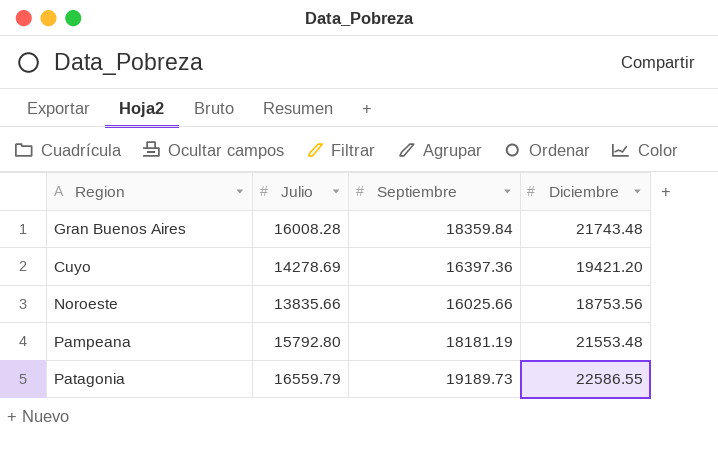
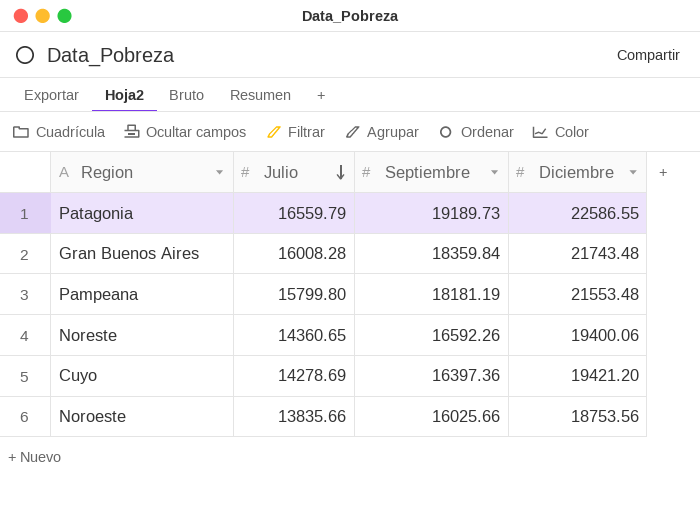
row order: none -> Julio descending
Pampeana | Julio: 15792.80 -> 15799.80
row Noreste: none -> 14360.65 | 16592.26 | 19400.06

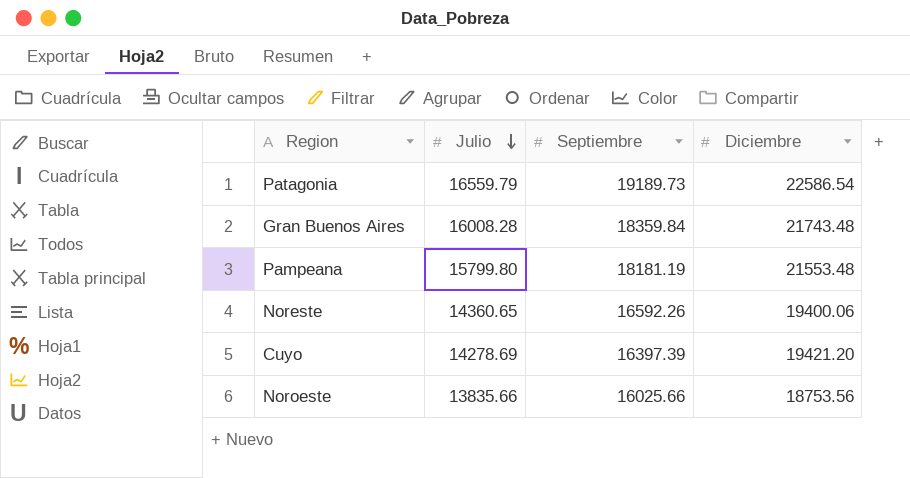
Patagonia | Diciembre: 22586.55 -> 22586.54
Cuyo | Septiembre: 16397.36 -> 16397.39

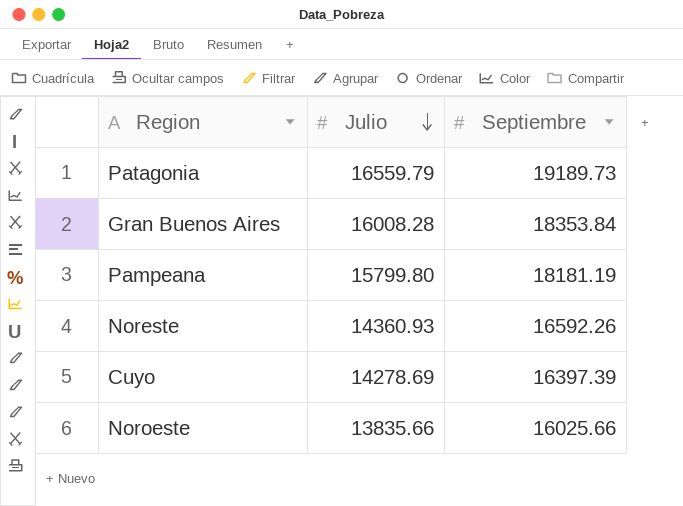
column Diciembre | position: 4 -> none
Gran Buenos Aires | Septiembre: 18359.84 -> 18353.84
Noreste | Julio: 14360.65 -> 14360.93

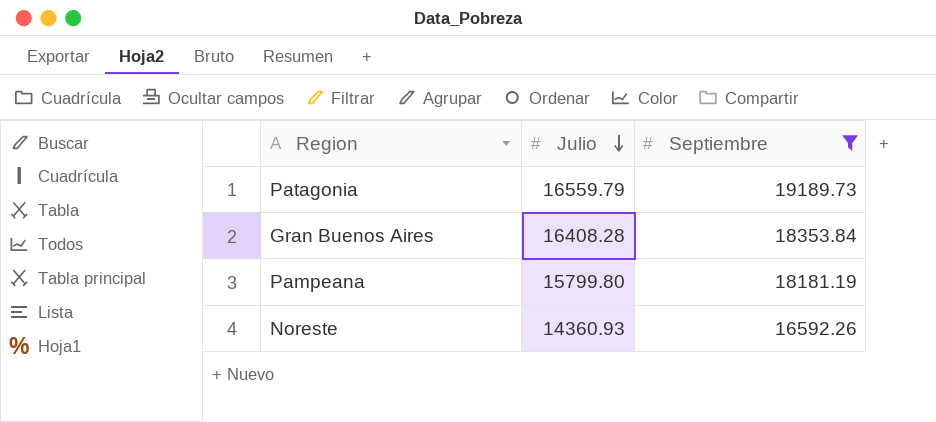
filter: none -> Septiembre >= 16592.26
Gran Buenos Aires | Julio: 16008.28 -> 16408.28

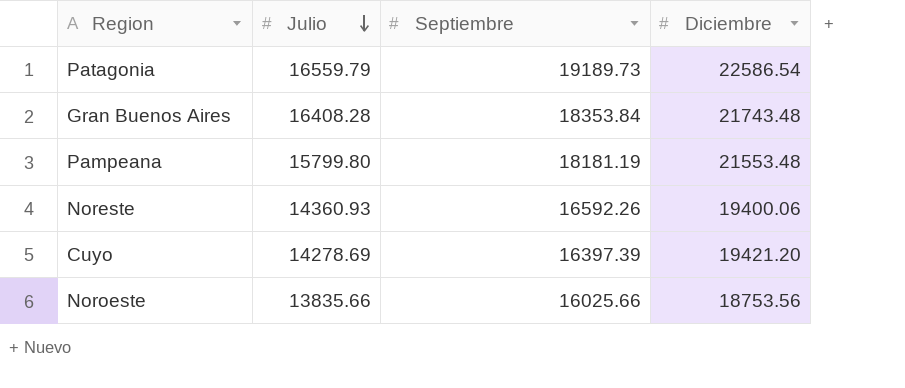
filter: Septiembre >= 16592.26 -> none
column Diciembre | position: none -> 4

